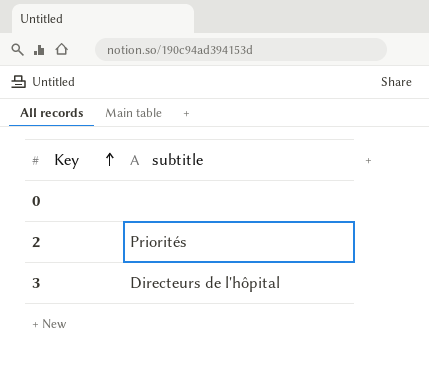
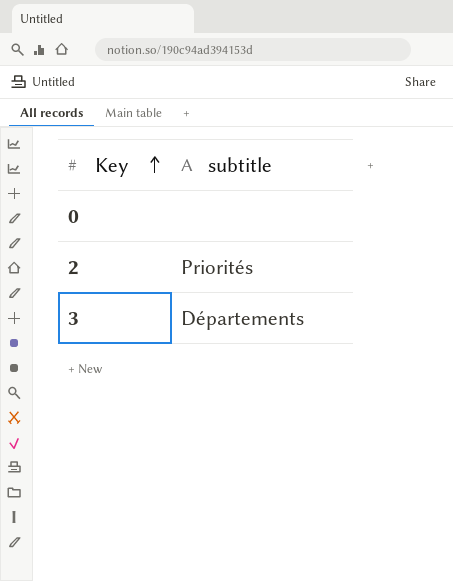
3 | subtitle: Directeurs de l'hôpital -> Départements

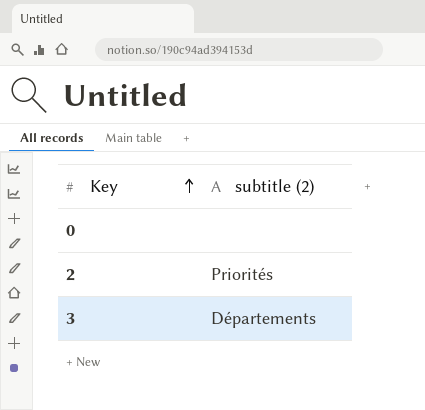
column name: subtitle -> subtitle (2)

